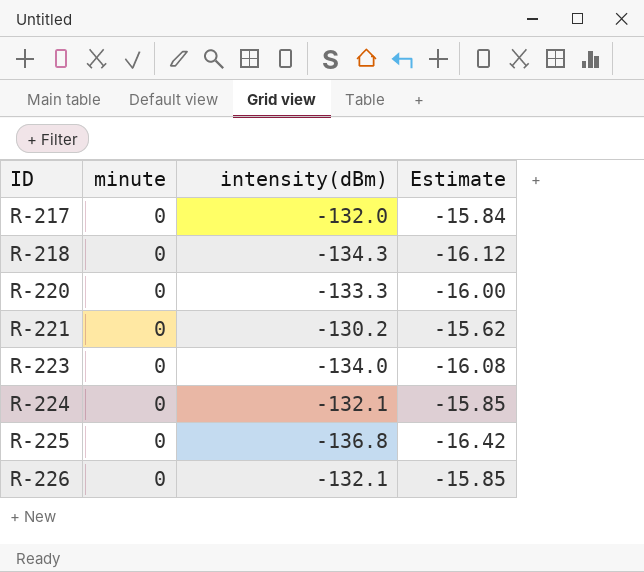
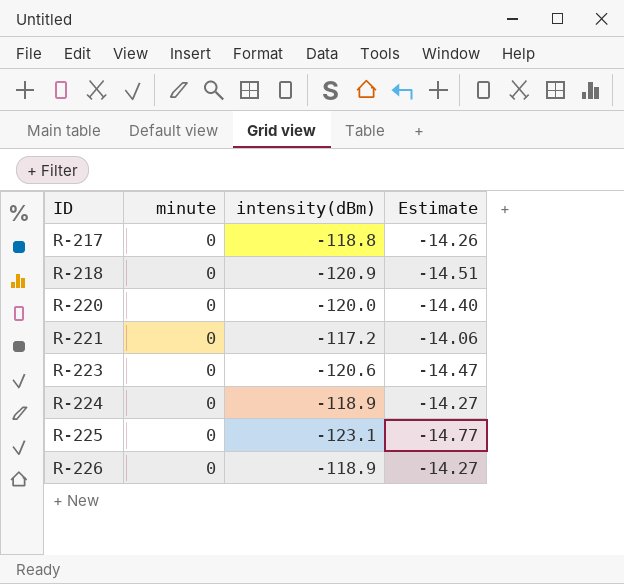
R-217 | intensity(dBm): -132.0 -> -118.8
R-217 | Estimate: -15.84 -> -14.26
R-218 | intensity(dBm): -134.3 -> -120.9
R-218 | Estimate: -16.12 -> -14.51
R-220 | intensity(dBm): -133.3 -> -120.0
R-220 | Estimate: -16.00 -> -14.40
R-221 | intensity(dBm): -130.2 -> -117.2
R-221 | Estimate: -15.62 -> -14.06
R-223 | intensity(dBm): -134.0 -> -120.6
R-223 | Estimate: -16.08 -> -14.47
R-224 | intensity(dBm): -132.1 -> -118.9
R-224 | Estimate: -15.85 -> -14.27
R-225 | intensity(dBm): -136.8 -> -123.1
R-225 | Estimate: -16.42 -> -14.77
R-226 | intensity(dBm): -132.1 -> -118.9
R-226 | Estimate: -15.85 -> -14.27

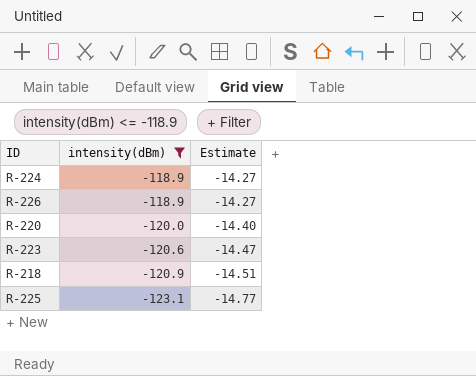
filter: none -> intensity(dBm) <= -118.9
row order: ID ascending -> intensity(dBm) descending
column minute | position: 2 -> none

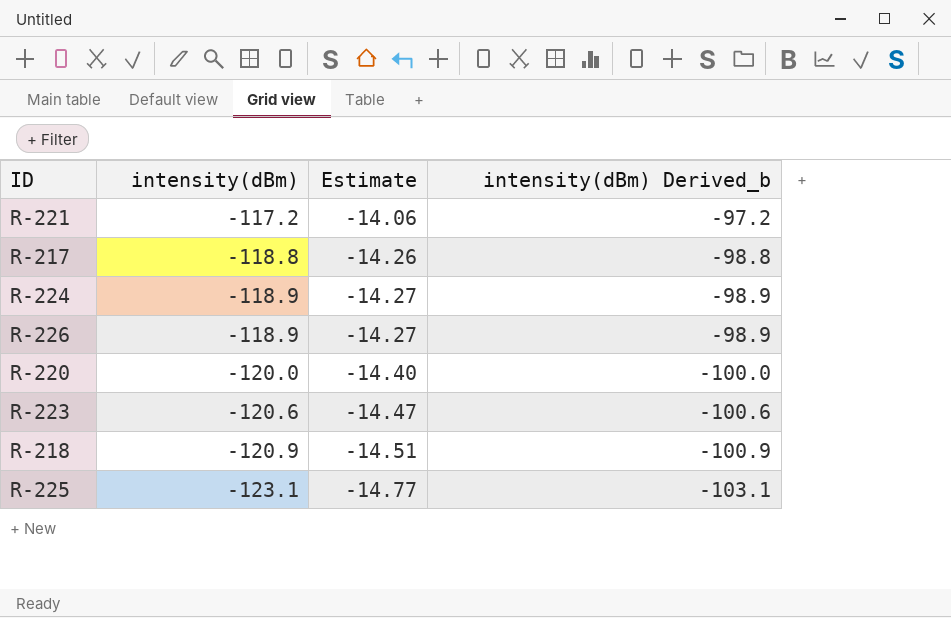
filter: intensity(dBm) <= -118.9 -> none
column intensity(dBm) Derived_b | formula: none -> [intensity(dBm)] + 20

